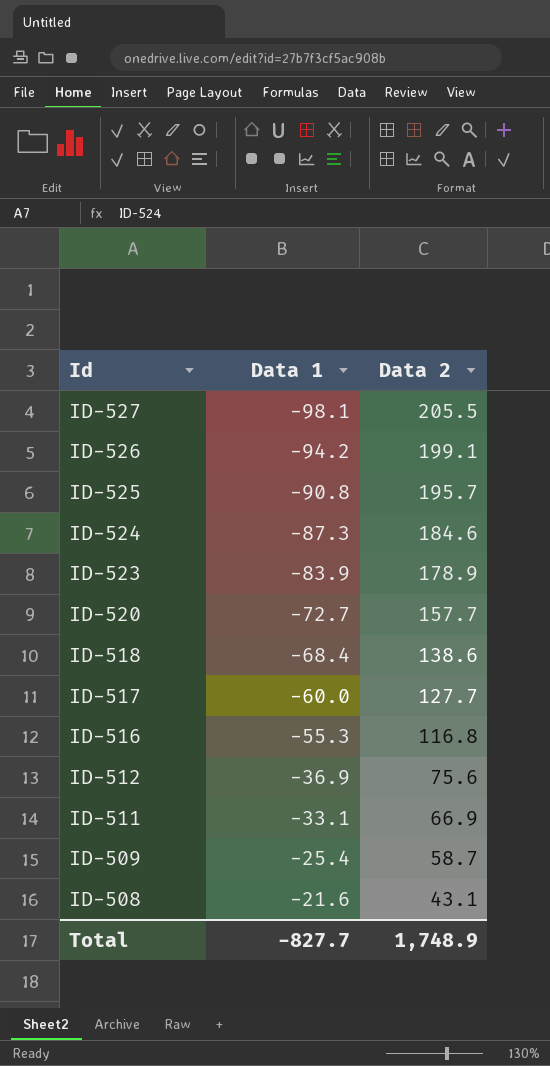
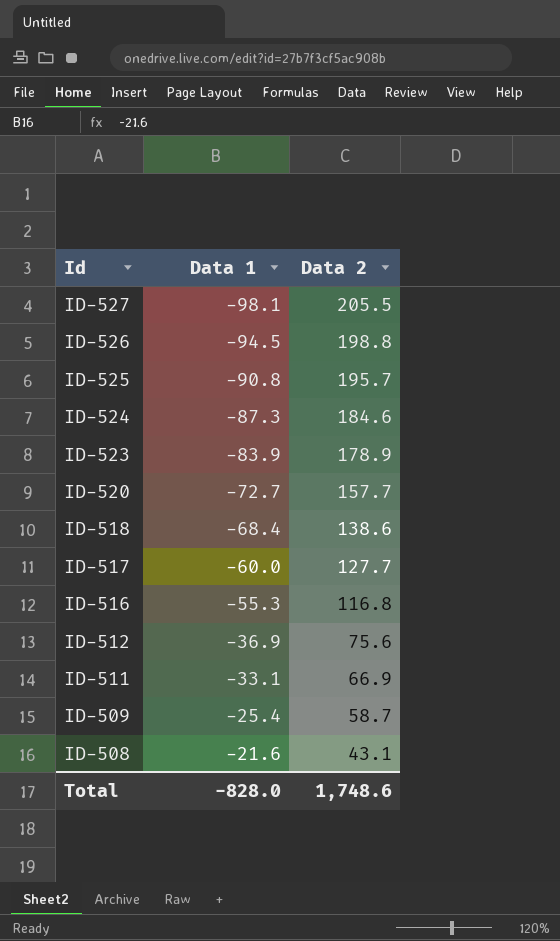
ID-526 | Data 1: -94.2 -> -94.5
ID-526 | Data 2: 199.1 -> 198.8
Total | Data 1: -827.7 -> -828.0
Total | Data 2: 1,748.9 -> 1,748.6

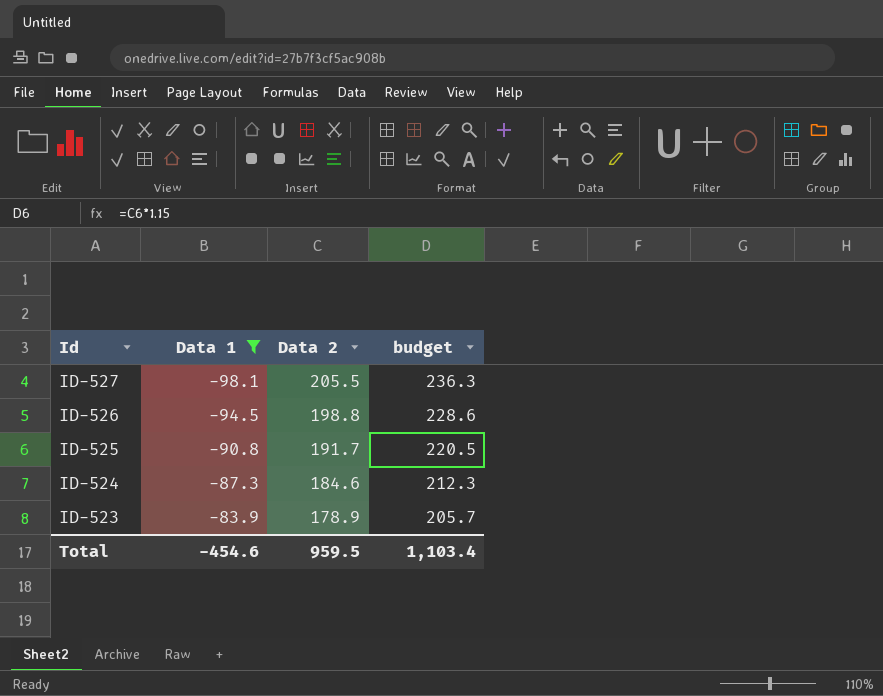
filter: none -> Data 1 <= -83.9
column budget | formula: none -> [Data 2] * 1.15
ID-525 | Data 2: 195.7 -> 191.7
Total | Data 1: -828.0 -> -454.6
Total | Data 2: 1,748.6 -> 959.5

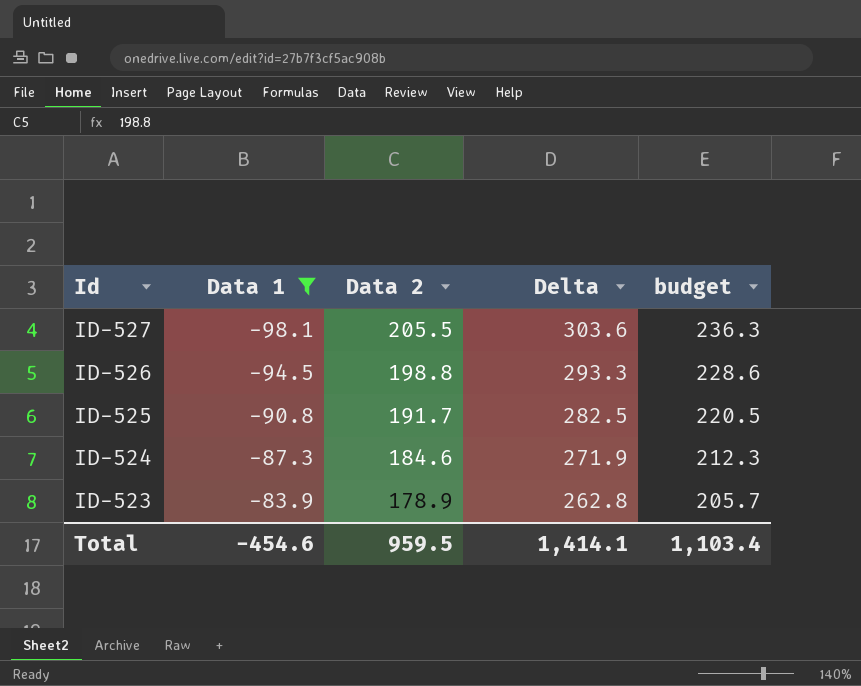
column Delta | formula: none -> [Data 2] - [Data 1]

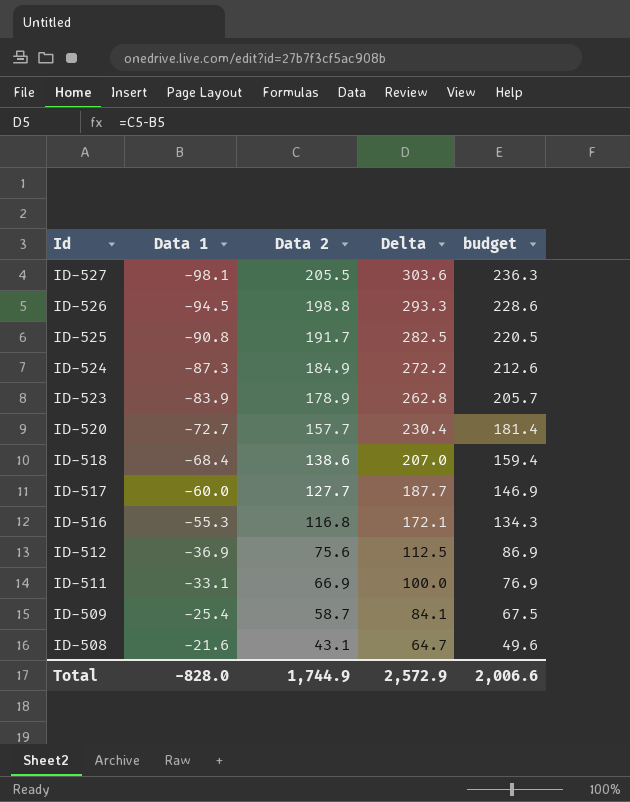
filter: Data 1 <= -83.9 -> none
ID-524 | Data 2: 184.6 -> 184.9
ID-524 | Delta: 271.9 -> 272.2
ID-524 | budget: 212.3 -> 212.6
Total | Data 1: -454.6 -> -828.0
Total | Data 2: 959.5 -> 1,744.9
Total | Delta: 1,414.1 -> 2,572.9
Total | budget: 1,103.4 -> 2,006.6

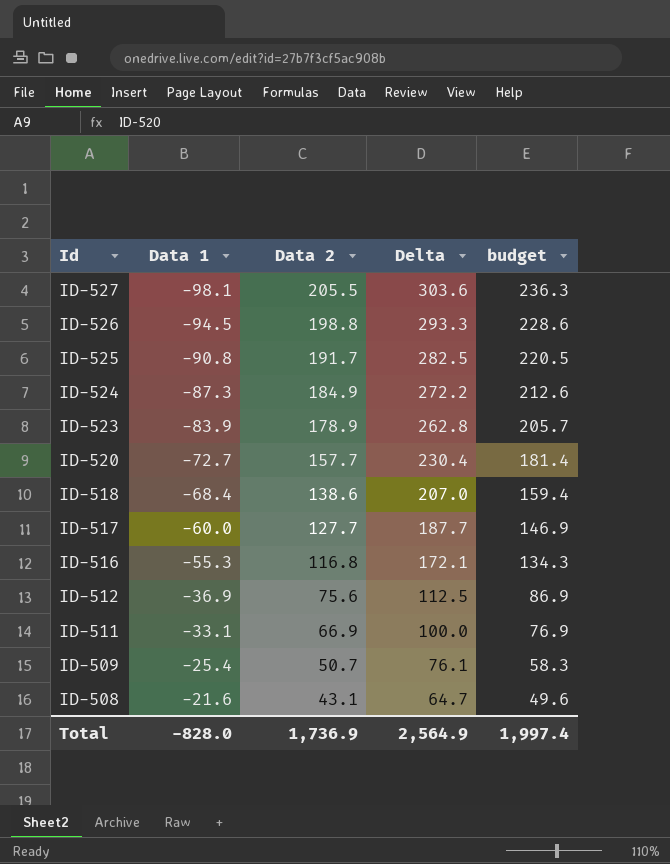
ID-509 | Data 2: 58.7 -> 50.7
ID-509 | Delta: 84.1 -> 76.1
ID-509 | budget: 67.5 -> 58.3
Total | Data 2: 1,744.9 -> 1,736.9
Total | Delta: 2,572.9 -> 2,564.9
Total | budget: 2,006.6 -> 1,997.4

